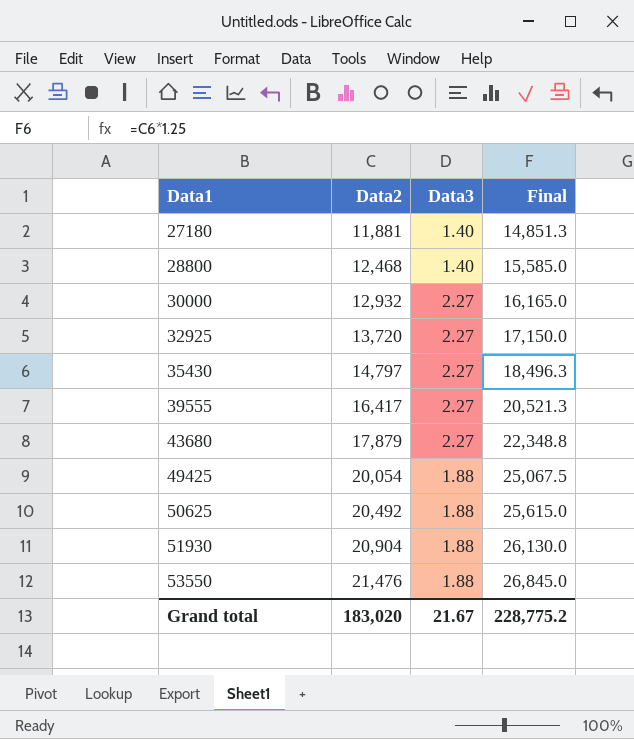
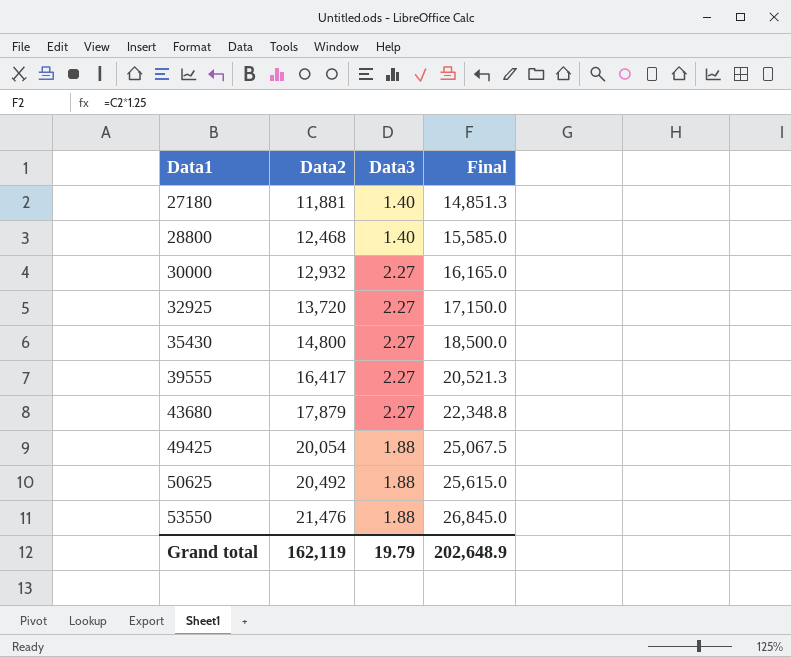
row 51930: 20,904 | 1.88 | 26,130.0 -> none
35430 | Data2: 14,797 -> 14,800
35430 | Final: 18,496.3 -> 18,500.0
Grand total | Data2: 183,020 -> 162,119
Grand total | Data3: 21.67 -> 19.79
Grand total | Final: 228,775.2 -> 202,648.9

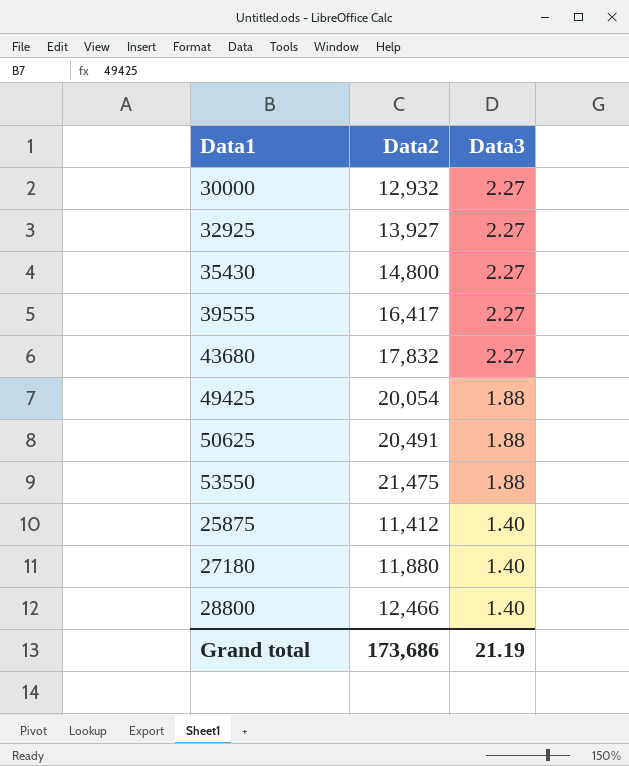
row order: Data1 ascending -> Data3 descending
column Final | formula: [Data2] * 1.25 -> none
32925 | Data2: 13,720 -> 13,927
43680 | Data2: 17,879 -> 17,832
50625 | Data2: 20,492 -> 20,491
53550 | Data2: 21,476 -> 21,475
row 25875: none -> 11,412 | 1.40
27180 | Data2: 11,881 -> 11,880
28800 | Data2: 12,468 -> 12,466
Grand total | Data2: 162,119 -> 173,686
Grand total | Data3: 19.79 -> 21.19

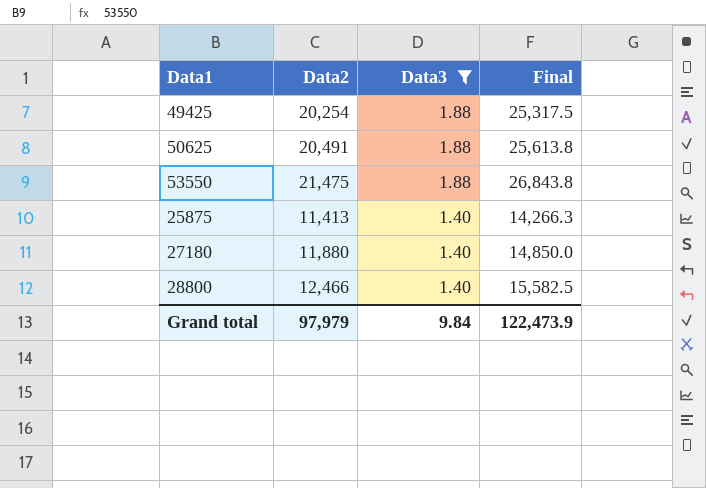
filter: none -> Data3 != 2.27
column Final | formula: none -> [Data2] * 1.25
49425 | Data2: 20,054 -> 20,254
25875 | Data2: 11,412 -> 11,413
Grand total | Data2: 173,686 -> 97,979
Grand total | Data3: 21.19 -> 9.84

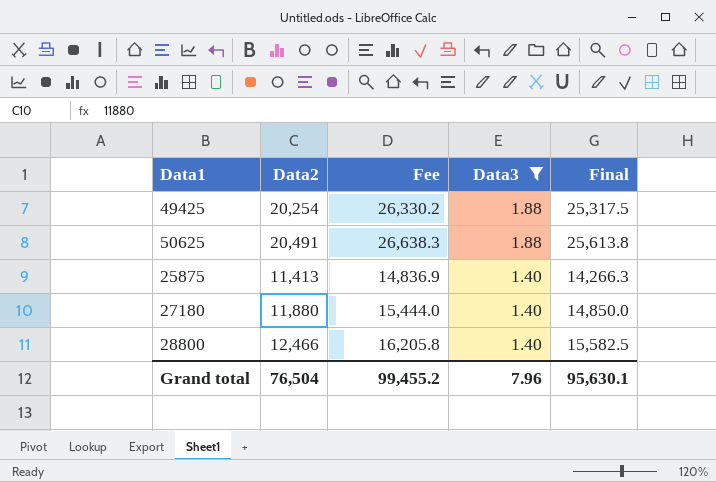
column Fee | formula: none -> [Data2] * 1.3
row 53550: 21,475 | 1.88 | 26,843.8 -> none
Grand total | Data2: 97,979 -> 76,504
Grand total | Data3: 9.84 -> 7.96
Grand total | Final: 122,473.9 -> 95,630.1

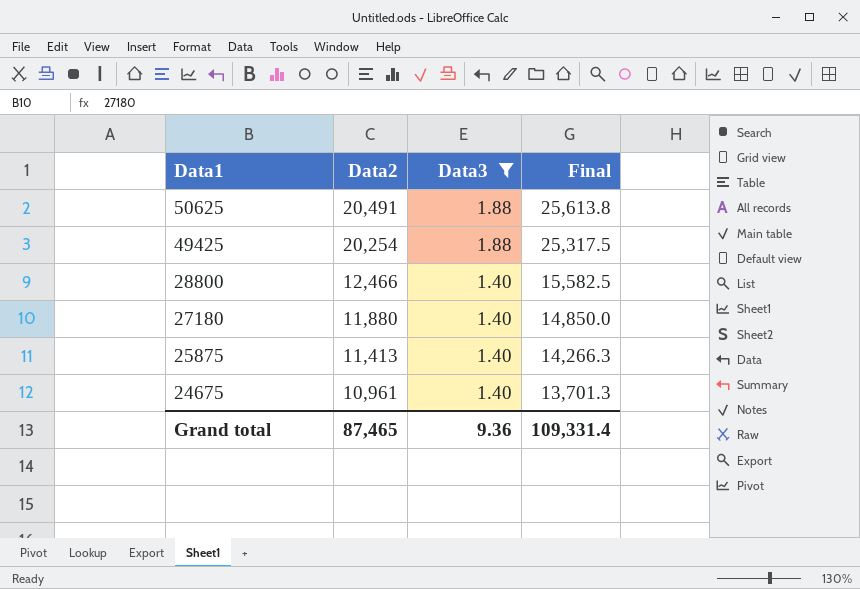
row order: Data3 descending -> Data1 descending
column Fee | formula: [Data2] * 1.3 -> none
row 24675: none -> 10,961 | 1.40 | 13,701.3
Grand total | Data2: 76,504 -> 87,465
Grand total | Data3: 7.96 -> 9.36
Grand total | Final: 95,630.1 -> 109,331.4

